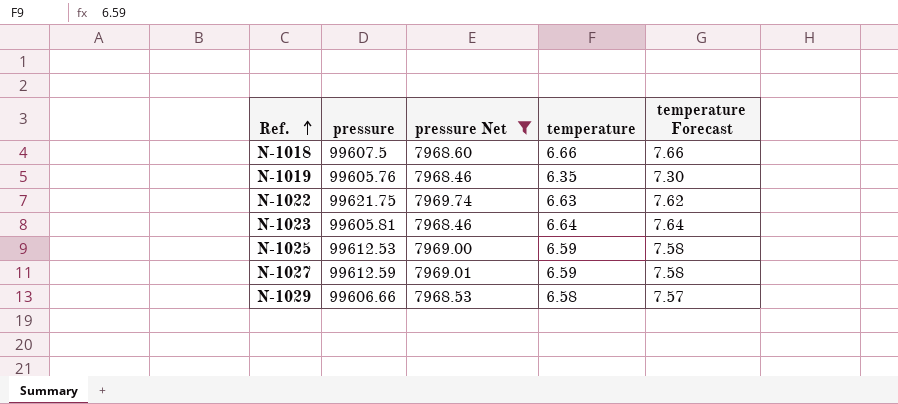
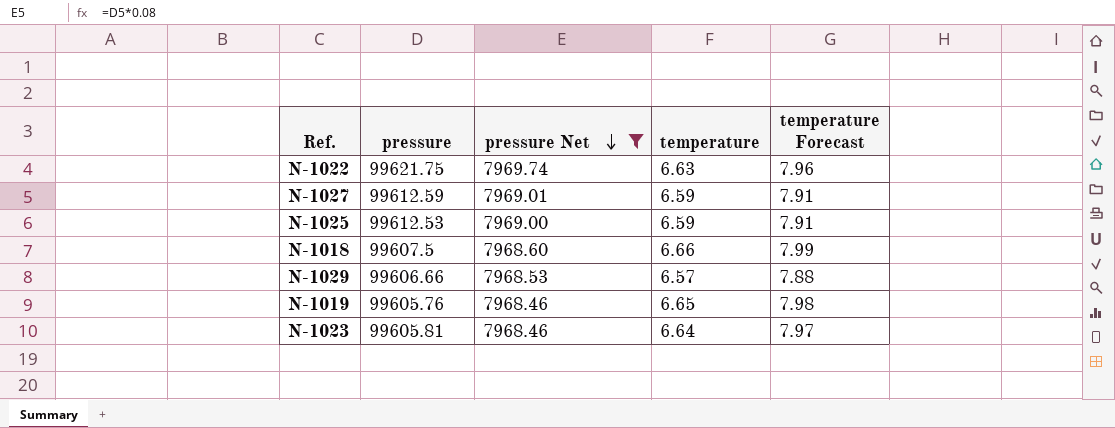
row order: Ref. ascending -> pressure Net descending
column temperature Forecast | formula: [temperature] * 1.15 -> [temperature] * 1.2
N-1029 | temperature: 6.58 -> 6.57
N-1019 | temperature: 6.35 -> 6.65

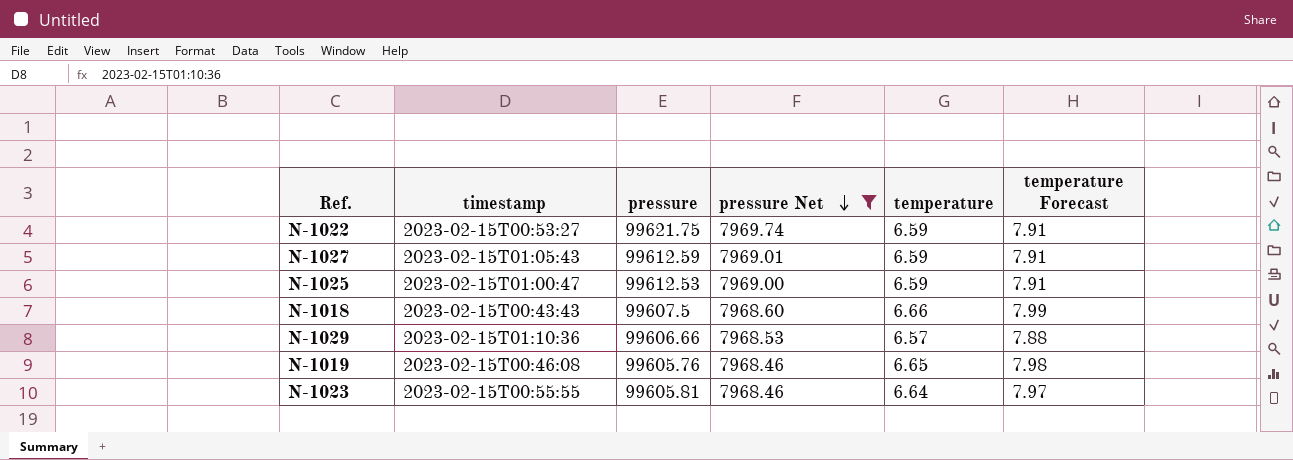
column timestamp | position: none -> 2
N-1022 | temperature: 6.63 -> 6.59
N-1022 | temperature Forecast: 7.96 -> 7.91

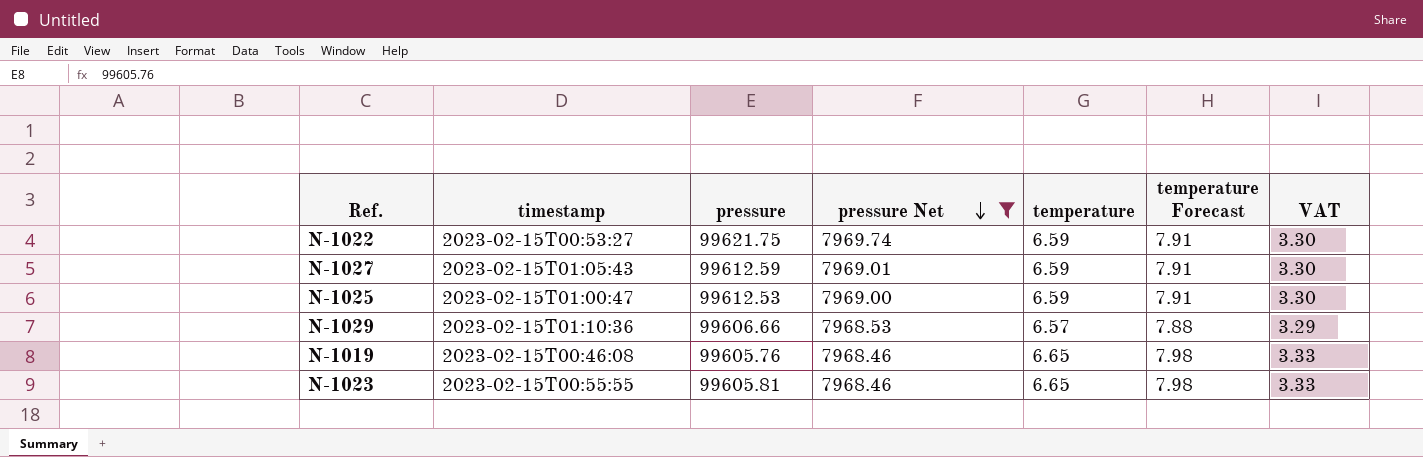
column VAT | formula: none -> [temperature] * 0.5
row N-1018: 2023-02-15T00:43:43 | 99607.5 | 7968.60 | 6.66 | 7.99 -> none
N-1023 | temperature: 6.64 -> 6.65
N-1023 | temperature Forecast: 7.97 -> 7.98

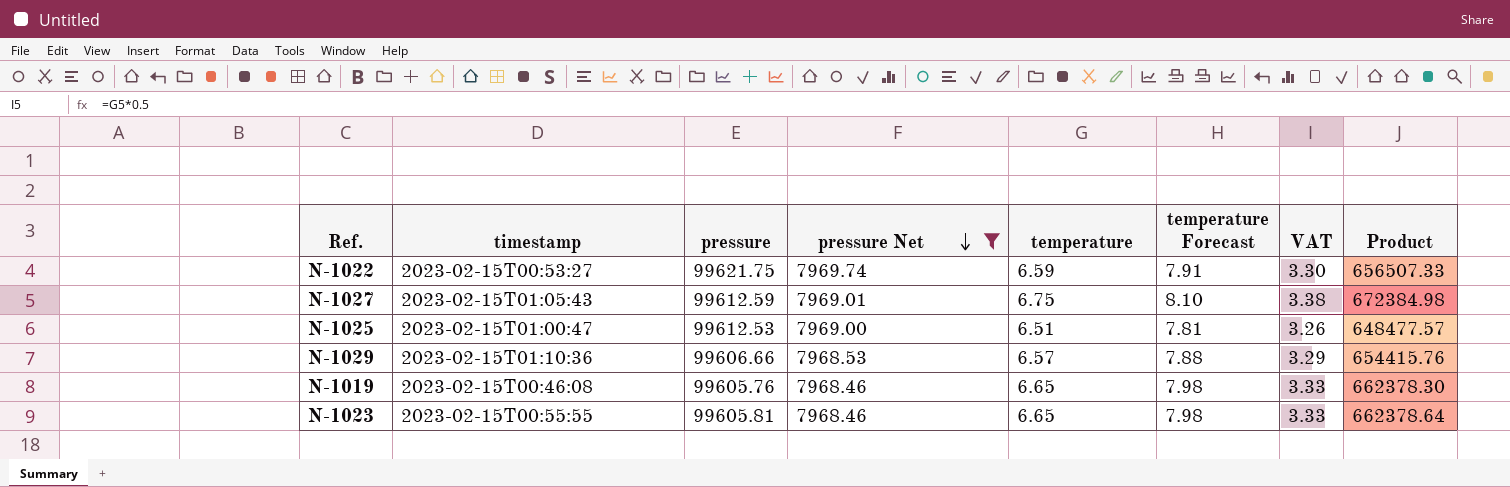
column Product | formula: none -> [pressure] * [temperature]
N-1027 | temperature: 6.59 -> 6.75
N-1027 | temperature Forecast: 7.91 -> 8.10
N-1027 | VAT: 3.30 -> 3.38
N-1025 | temperature: 6.59 -> 6.51
N-1025 | temperature Forecast: 7.91 -> 7.81
N-1025 | VAT: 3.30 -> 3.26

